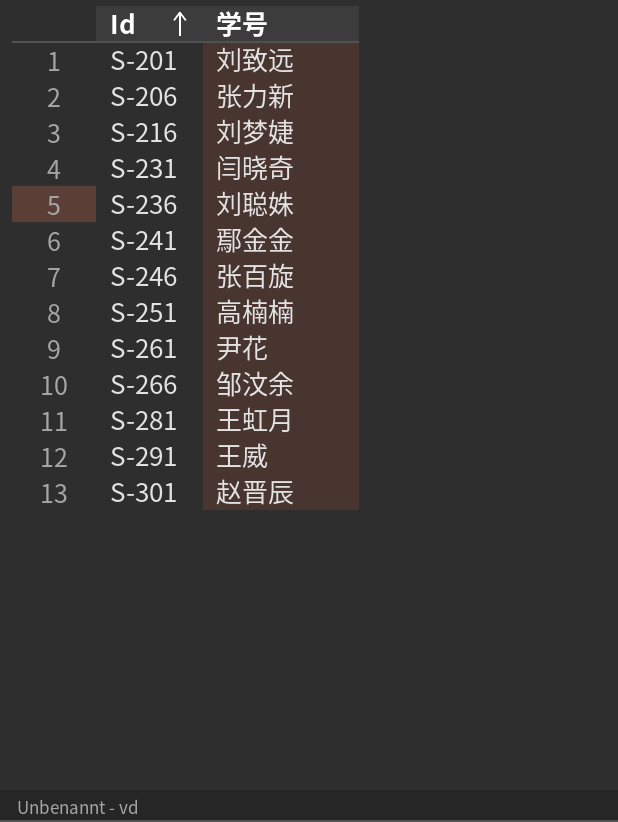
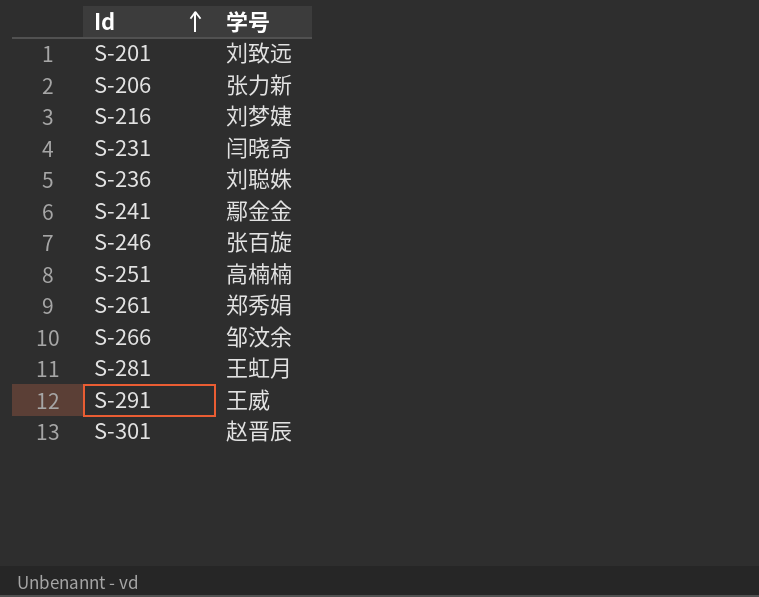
S-261 | 学号: 尹花 -> 郑秀娟

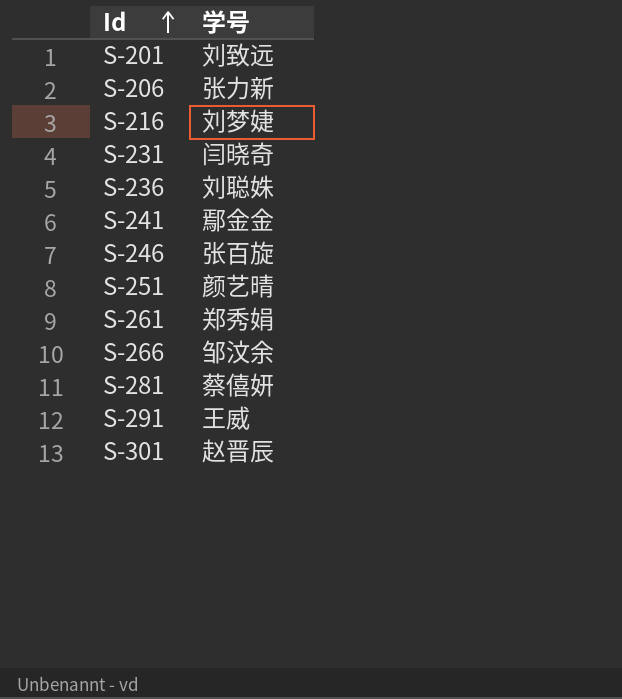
S-251 | 学号: 高楠楠 -> 颜艺晴
S-281 | 学号: 王虹月 -> 蔡僖妍

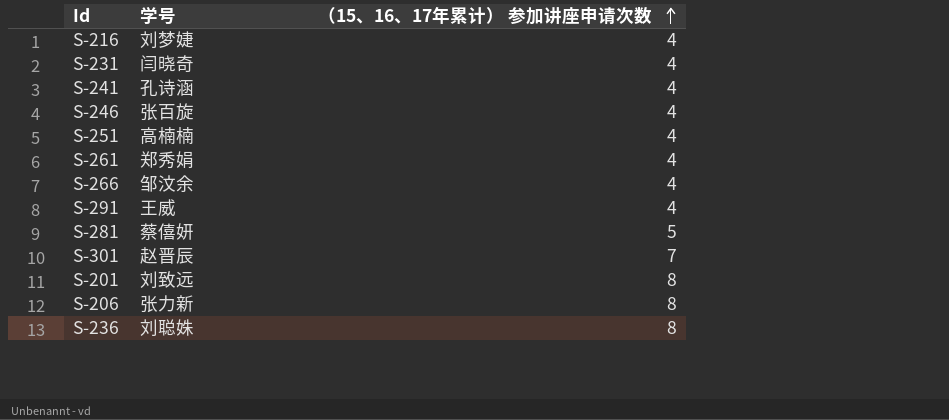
row order: Id ascending -> （15、16、17年累计） 参加讲座申请次数 ascending
column （15、16、17年累计） 参加讲座申请次数 | position: none -> 3
S-241 | 学号: 鄢金金 -> 孔诗涵
S-251 | 学号: 颜艺晴 -> 高楠楠

